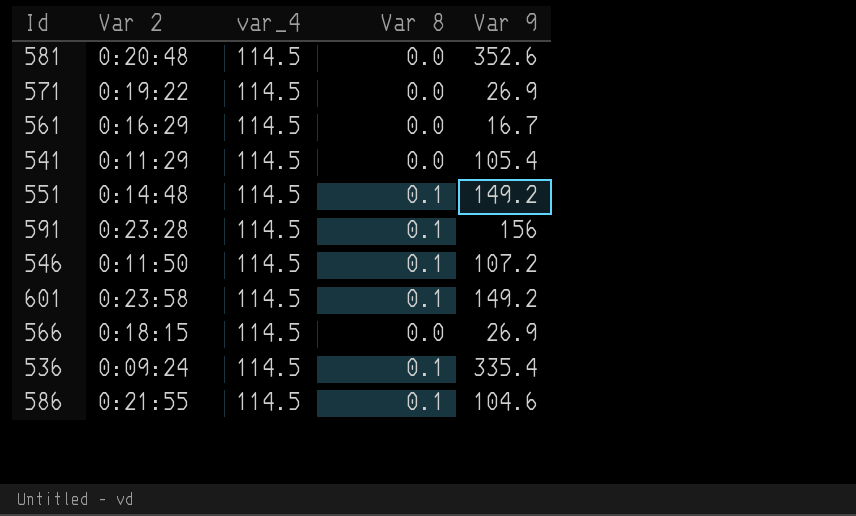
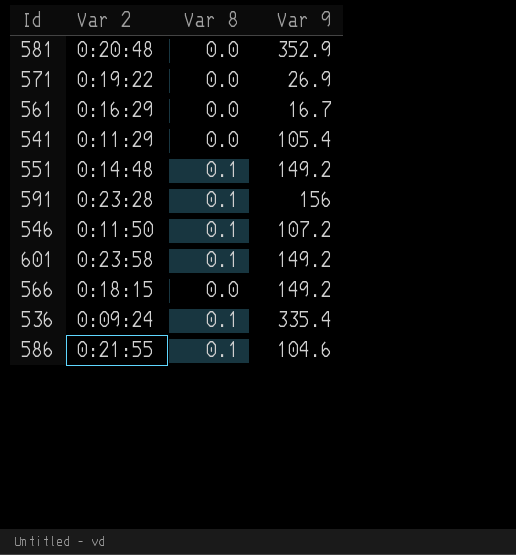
column var_4 | position: 3 -> none
581 | Var 9: 352.6 -> 352.9
566 | Var 9: 26.9 -> 149.2

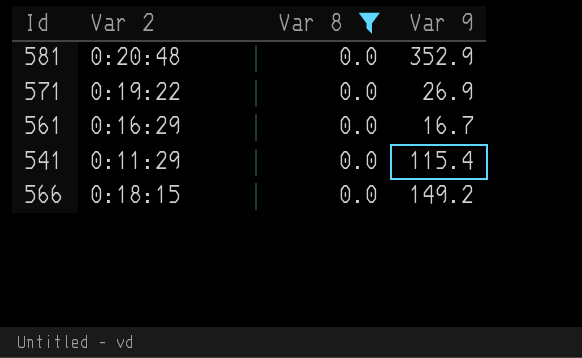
filter: none -> Var 8 = 0.0
541 | Var 9: 105.4 -> 115.4

